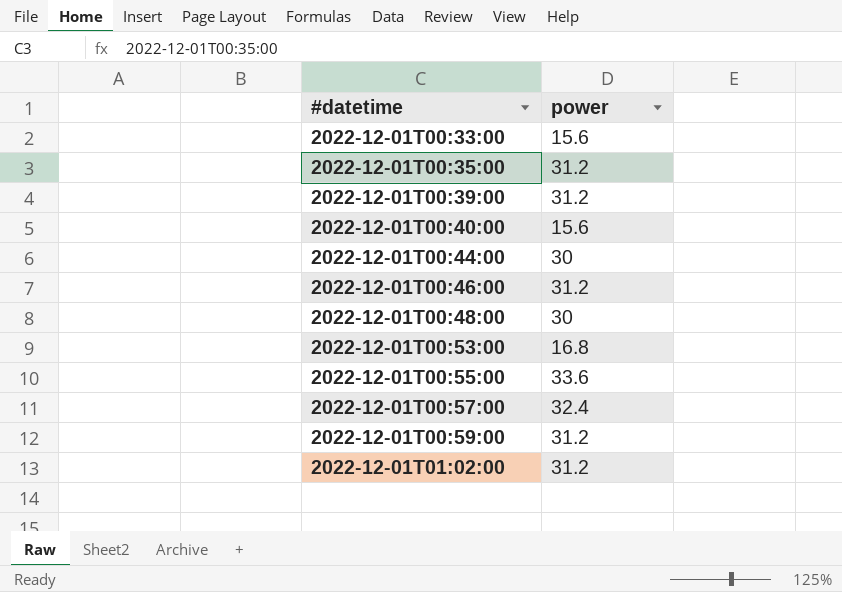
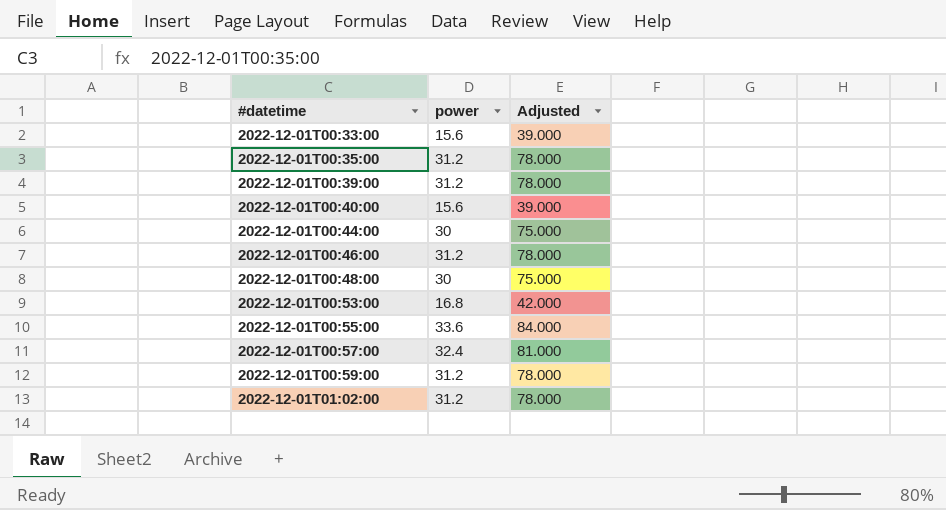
column Adjusted | formula: none -> [power] * 2.5

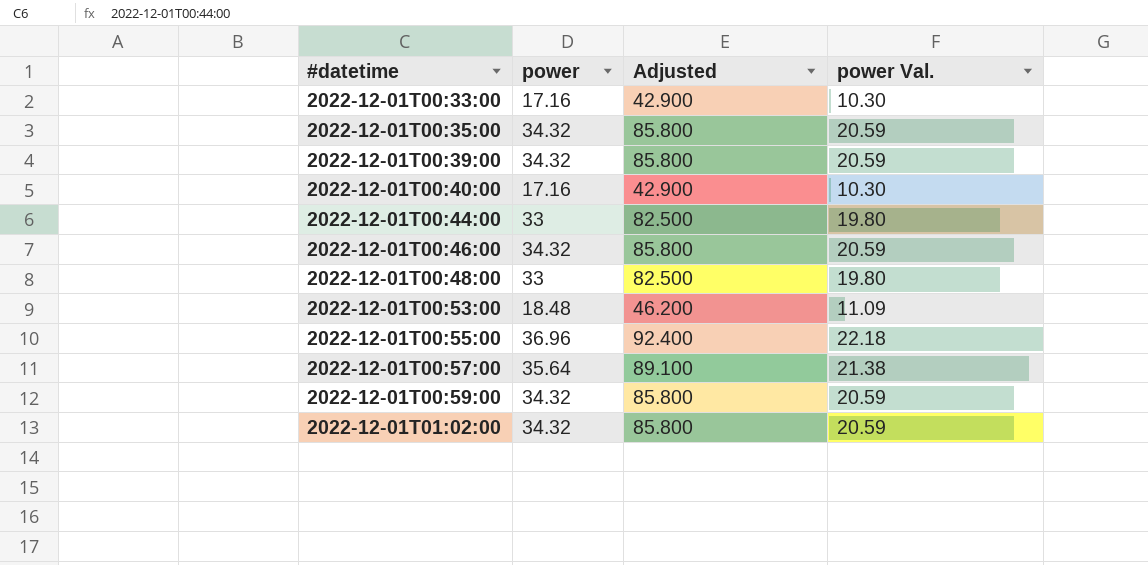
column power Val. | formula: none -> [power] * 0.6
2022-12-01T00:33:00 | power: 15.6 -> 17.16
2022-12-01T00:33:00 | Adjusted: 39.000 -> 42.900
2022-12-01T00:35:00 | power: 31.2 -> 34.32
2022-12-01T00:35:00 | Adjusted: 78.000 -> 85.800
2022-12-01T00:39:00 | power: 31.2 -> 34.32
2022-12-01T00:39:00 | Adjusted: 78.000 -> 85.800
2022-12-01T00:40:00 | power: 15.6 -> 17.16
2022-12-01T00:40:00 | Adjusted: 39.000 -> 42.900
2022-12-01T00:44:00 | power: 30 -> 33
2022-12-01T00:44:00 | Adjusted: 75.000 -> 82.500
2022-12-01T00:46:00 | power: 31.2 -> 34.32
2022-12-01T00:46:00 | Adjusted: 78.000 -> 85.800
2022-12-01T00:48:00 | power: 30 -> 33
2022-12-01T00:48:00 | Adjusted: 75.000 -> 82.500
2022-12-01T00:53:00 | power: 16.8 -> 18.48
2022-12-01T00:53:00 | Adjusted: 42.000 -> 46.200
2022-12-01T00:55:00 | power: 33.6 -> 36.96
2022-12-01T00:55:00 | Adjusted: 84.000 -> 92.400
2022-12-01T00:57:00 | power: 32.4 -> 35.64
2022-12-01T00:57:00 | Adjusted: 81.000 -> 89.100
2022-12-01T00:59:00 | power: 31.2 -> 34.32
2022-12-01T00:59:00 | Adjusted: 78.000 -> 85.800
2022-12-01T01:02:00 | power: 31.2 -> 34.32
2022-12-01T01:02:00 | Adjusted: 78.000 -> 85.800

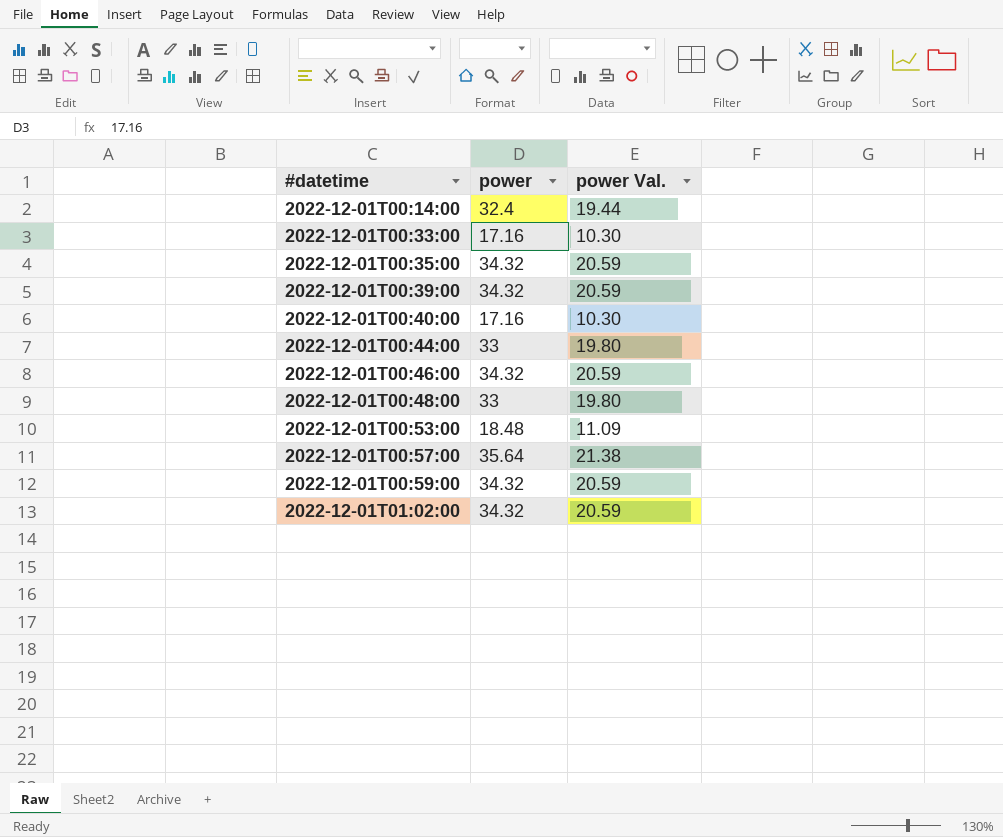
column Adjusted | formula: [power] * 2.5 -> none
row 2022-12-01T00:55:00: 36.96 | 92.400 | 22.18 -> none
row 2022-12-01T00:14:00: none -> 32.4 | 19.44

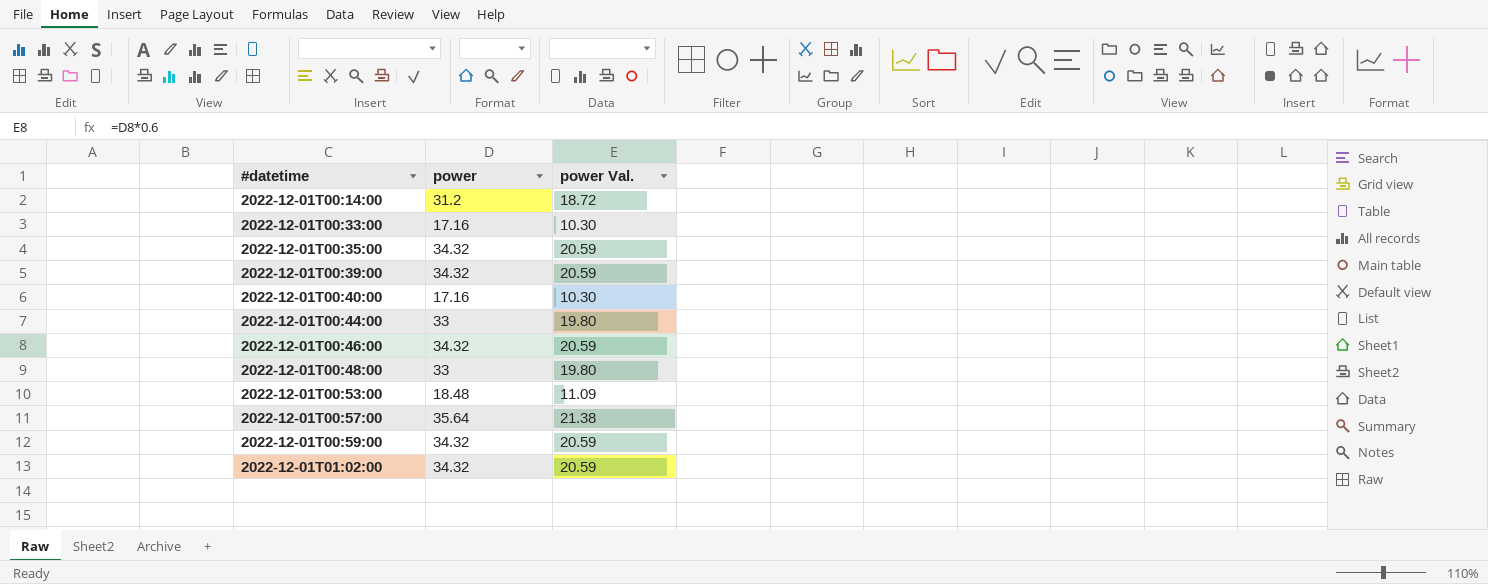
2022-12-01T00:14:00 | power: 32.4 -> 31.2
2022-12-01T00:14:00 | power Val.: 19.44 -> 18.72

